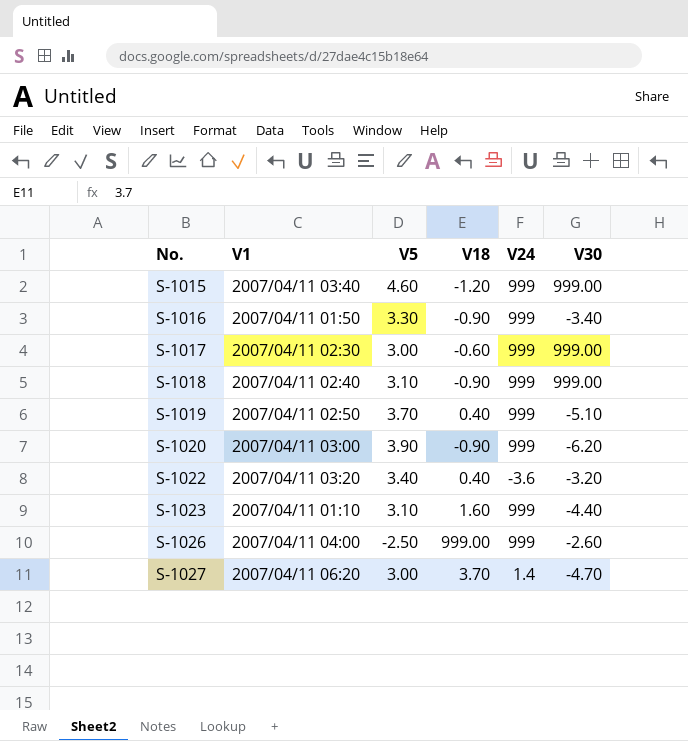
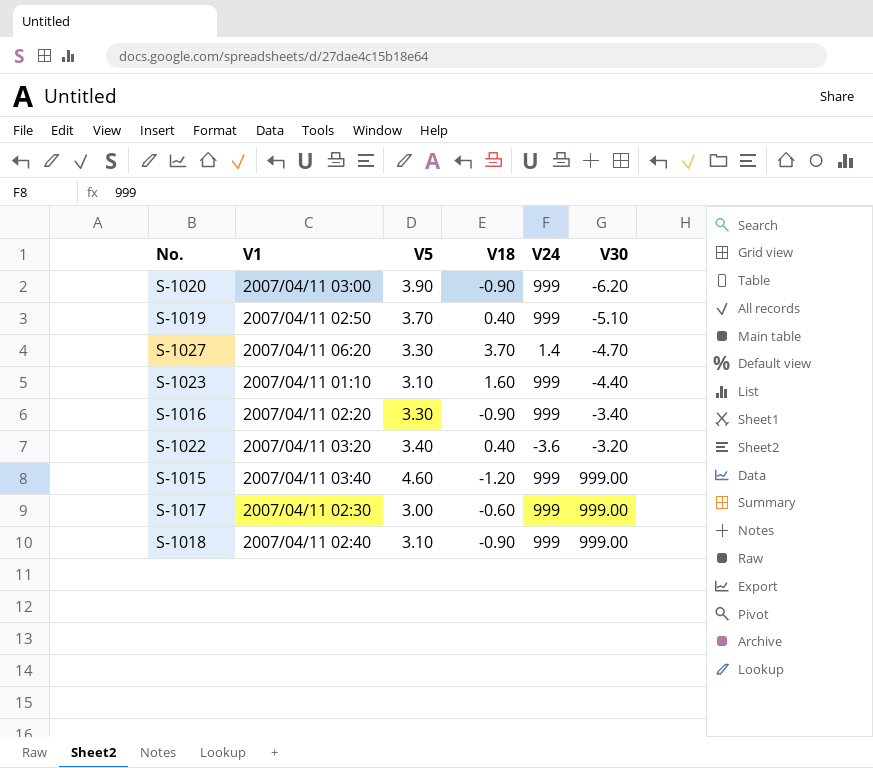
row order: No. ascending -> V30 ascending
row S-1026: 2007/04/11 04:00 | -2.50 | 999.00 | 999 | -2.60 -> none
S-1027 | V5: 3.00 -> 3.30
S-1016 | V1: 2007/04/11 01:50 -> 2007/04/11 02:20

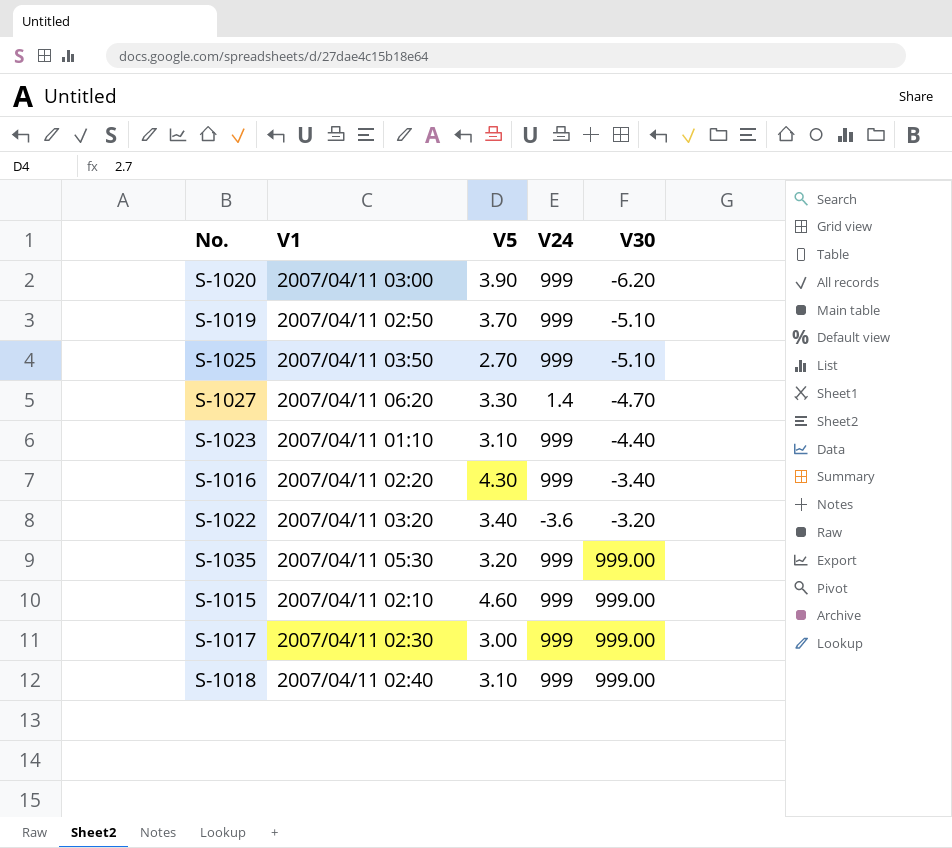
column V18 | position: 4 -> none
row S-1025: none -> 2007/04/11 03:50 | 2.70 | 999 | -5.10
S-1016 | V5: 3.30 -> 4.30
row S-1035: none -> 2007/04/11 05:30 | 3.20 | 999 | 999.00
S-1015 | V1: 2007/04/11 03:40 -> 2007/04/11 02:10

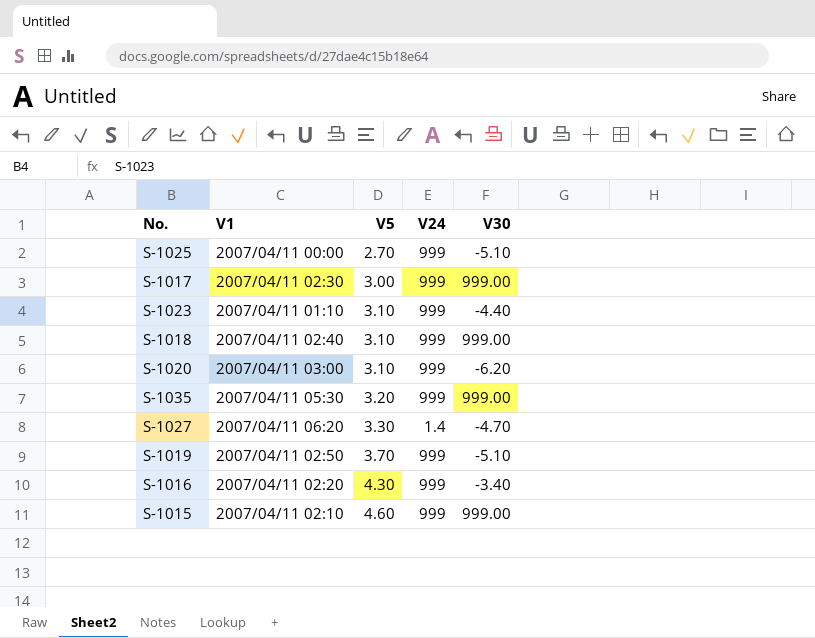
row order: V30 ascending -> V5 ascending
row S-1022: 2007/04/11 03:20 | 3.40 | -3.6 | -3.20 -> none
S-1025 | V1: 2007/04/11 03:50 -> 2007/04/11 00:00
S-1020 | V5: 3.90 -> 3.10

